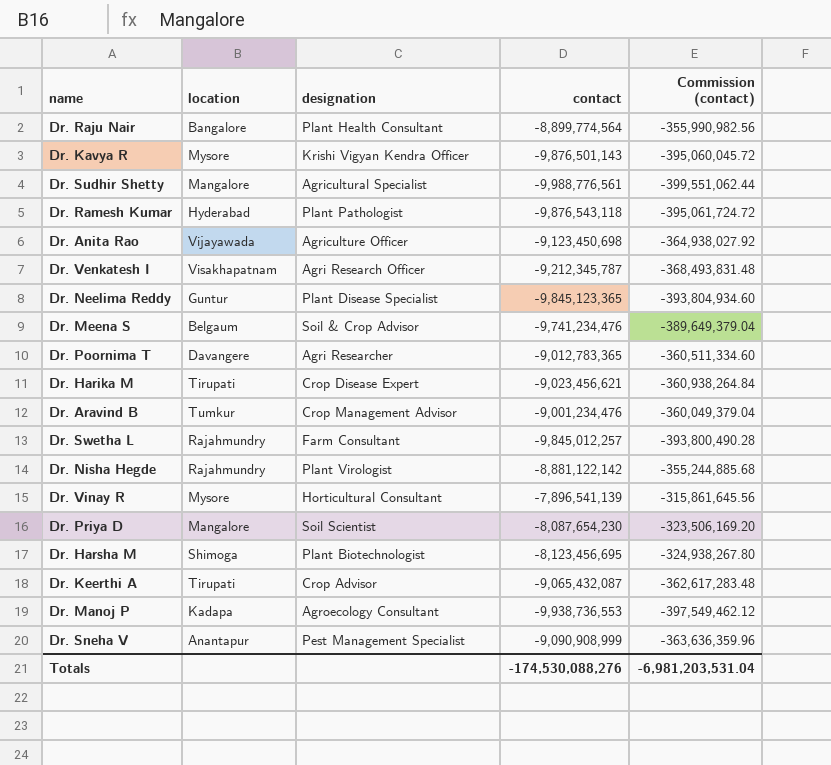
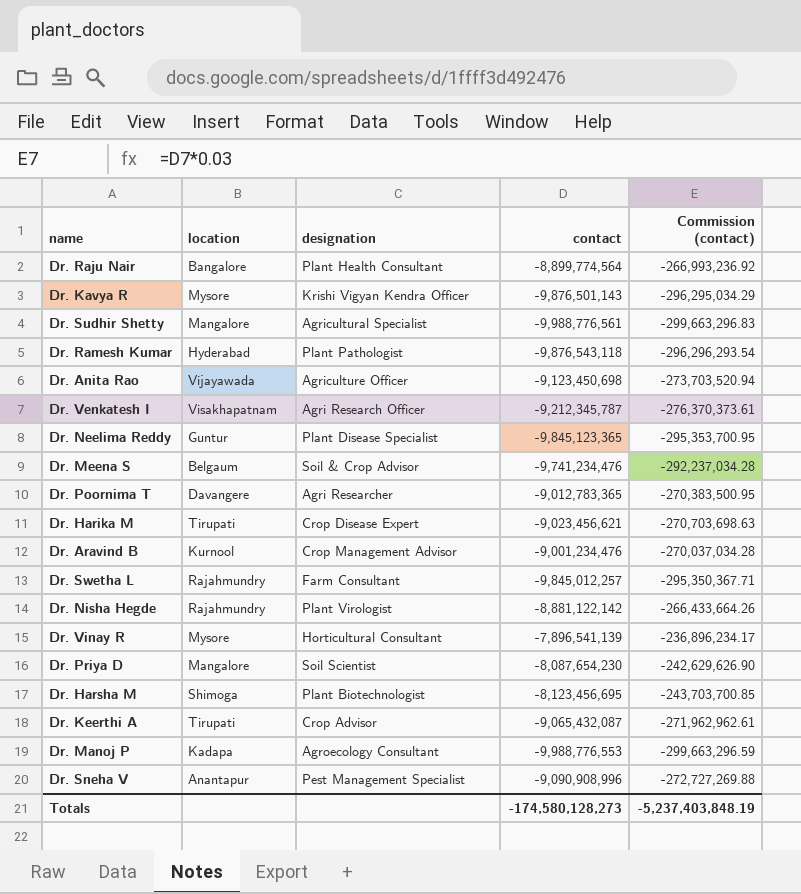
column Commission (contact) | formula: [contact] * 0.04 -> [contact] * 0.03
Dr. Aravind B | location: Tumkur -> Kurnool
Dr. Manoj P | contact: -9,938,736,553 -> -9,988,776,553
Dr. Sneha V | contact: -9,090,908,999 -> -9,090,908,996
Totals | contact: -174,530,088,276 -> -174,580,128,273
Totals | Commission (contact): -6,981,203,531.04 -> -5,237,403,848.19

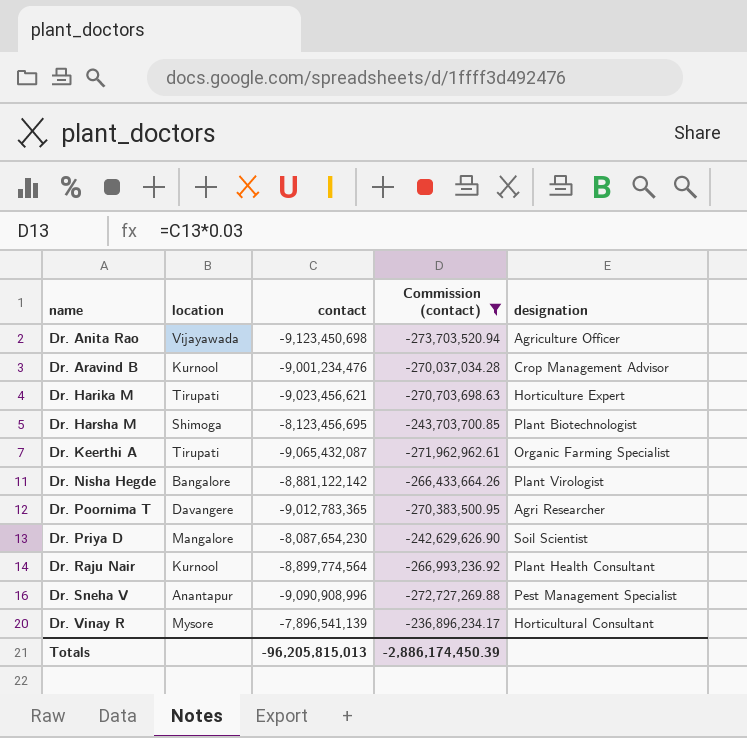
filter: none -> Commission (contact) >= -273,703,520.94
row order: none -> name ascending
column designation | position: 3 -> 5
Dr. Harika M | designation: Crop Disease Expert -> Horticulture Expert
Dr. Keerthi A | designation: Crop Advisor -> Organic Farming Specialist
Dr. Nisha Hegde | location: Rajahmundry -> Bangalore
Dr. Raju Nair | location: Bangalore -> Kurnool
Totals | contact: -174,580,128,273 -> -96,205,815,013
Totals | Commission (contact): -5,237,403,848.19 -> -2,886,174,450.39

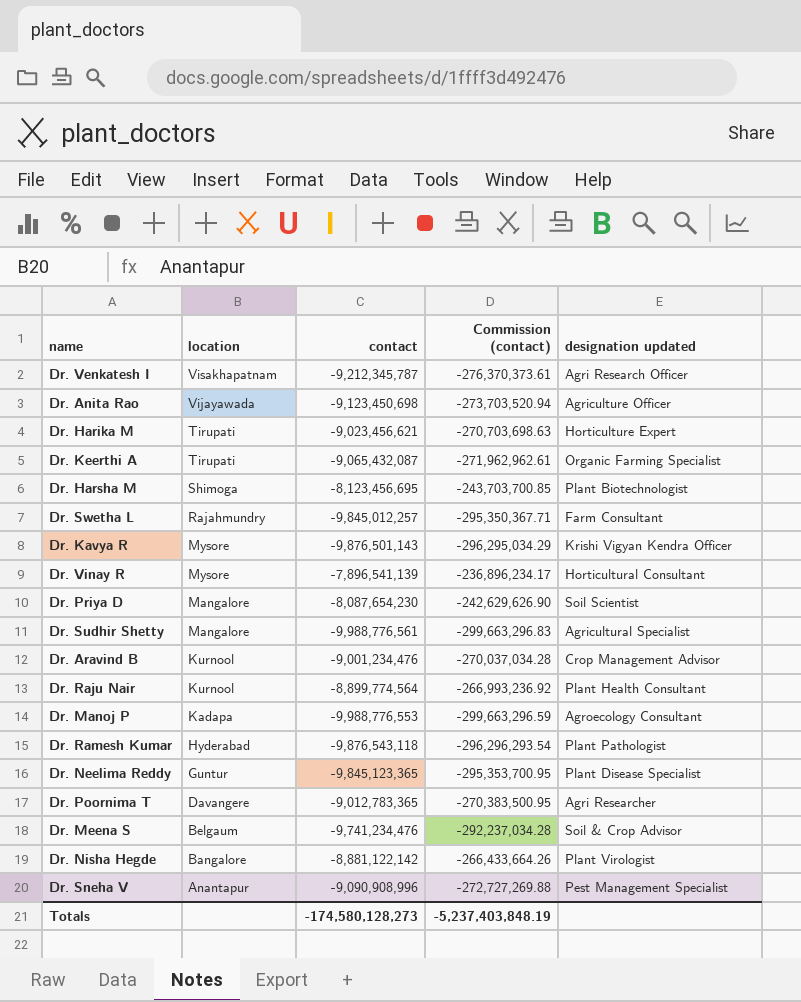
filter: Commission (contact) >= -273,703,520.94 -> none
row order: name ascending -> location descending
column name: designation -> designation updated
Totals | contact: -96,205,815,013 -> -174,580,128,273
Totals | Commission (contact): -2,886,174,450.39 -> -5,237,403,848.19

